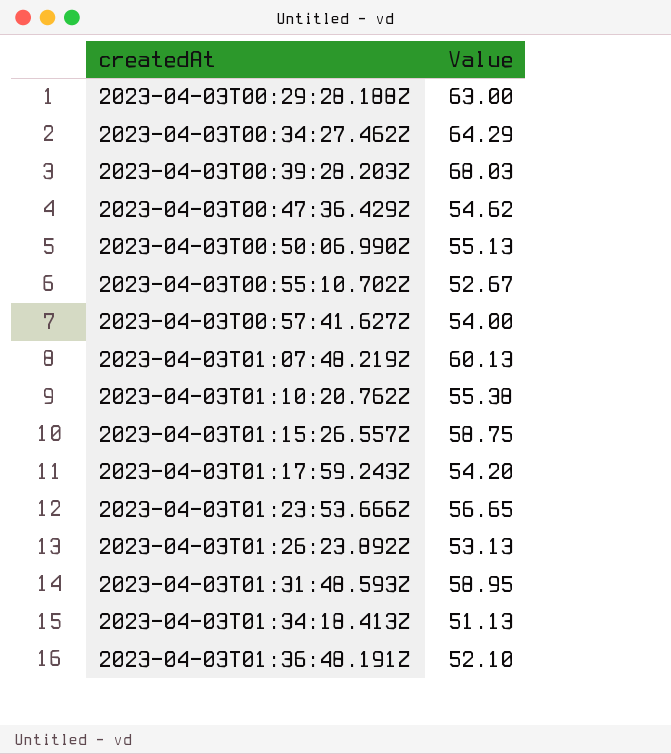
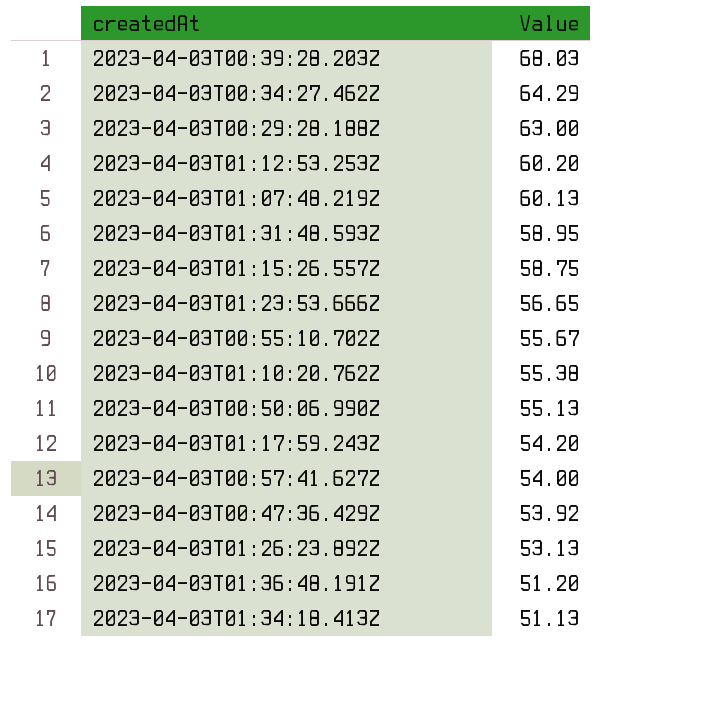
row order: createdAt ascending -> Value descending
row 2023-04-03T01:12:53.253Z: none -> 60.20
2023-04-03T00:55:10.702Z | Value: 52.67 -> 55.67
2023-04-03T00:47:36.429Z | Value: 54.62 -> 53.92
2023-04-03T01:36:48.191Z | Value: 52.10 -> 51.20

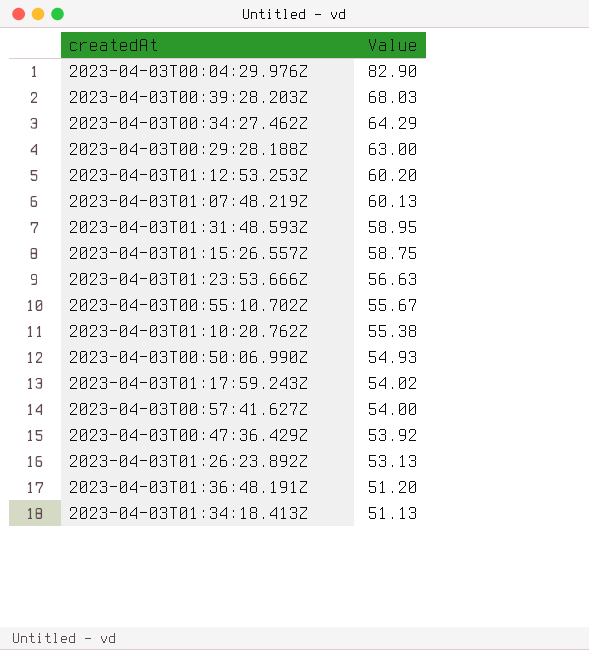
row 2023-04-03T00:04:29.976Z: none -> 82.90
2023-04-03T01:23:53.666Z | Value: 56.65 -> 56.63
2023-04-03T00:50:06.990Z | Value: 55.13 -> 54.93
2023-04-03T01:17:59.243Z | Value: 54.20 -> 54.02

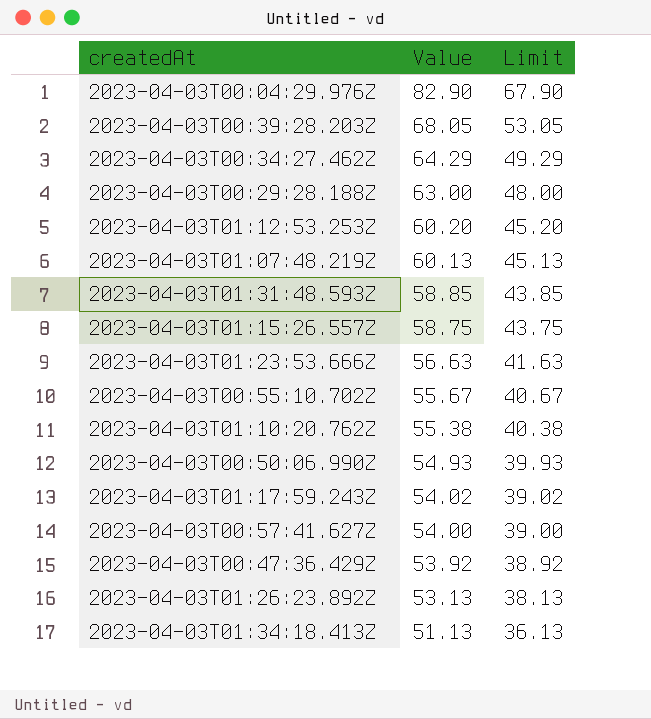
column Limit | formula: none -> [Value] - 15
row 2023-04-03T01:36:48.191Z: 51.20 -> none
2023-04-03T00:39:28.203Z | Value: 68.03 -> 68.05
2023-04-03T01:31:48.593Z | Value: 58.95 -> 58.85

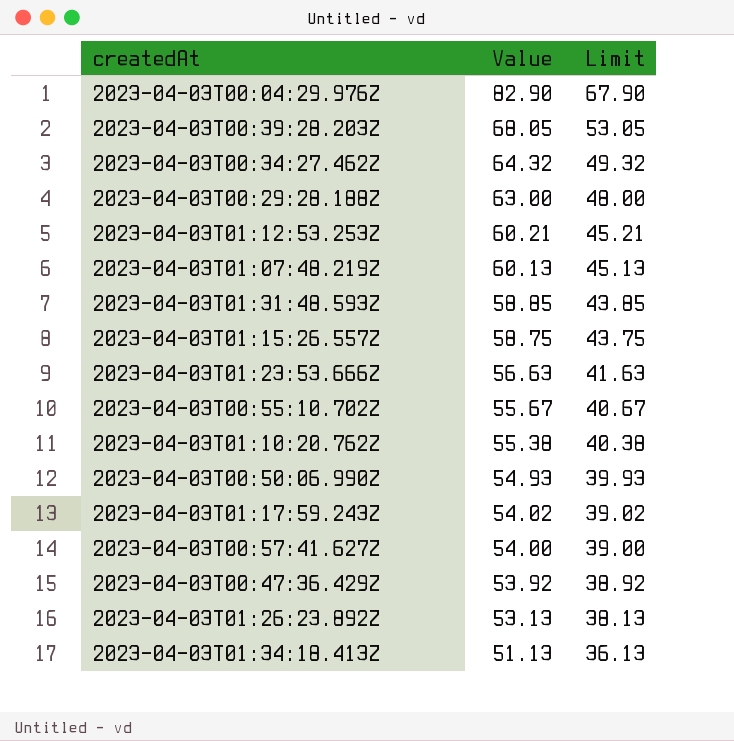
2023-04-03T00:34:27.462Z | Value: 64.29 -> 64.32
2023-04-03T00:34:27.462Z | Limit: 49.29 -> 49.32
2023-04-03T01:12:53.253Z | Value: 60.20 -> 60.21
2023-04-03T01:12:53.253Z | Limit: 45.20 -> 45.21

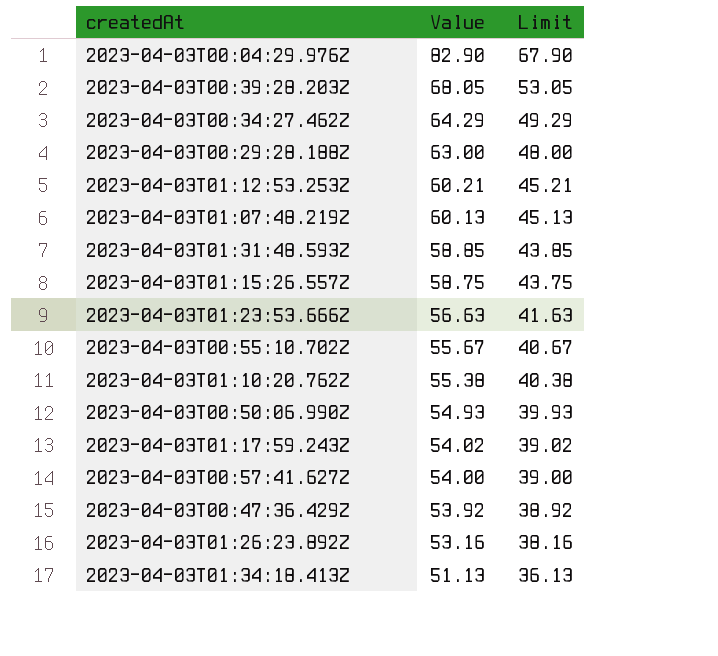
2023-04-03T00:34:27.462Z | Value: 64.32 -> 64.29
2023-04-03T00:34:27.462Z | Limit: 49.32 -> 49.29
2023-04-03T01:26:23.892Z | Value: 53.13 -> 53.16
2023-04-03T01:26:23.892Z | Limit: 38.13 -> 38.16

